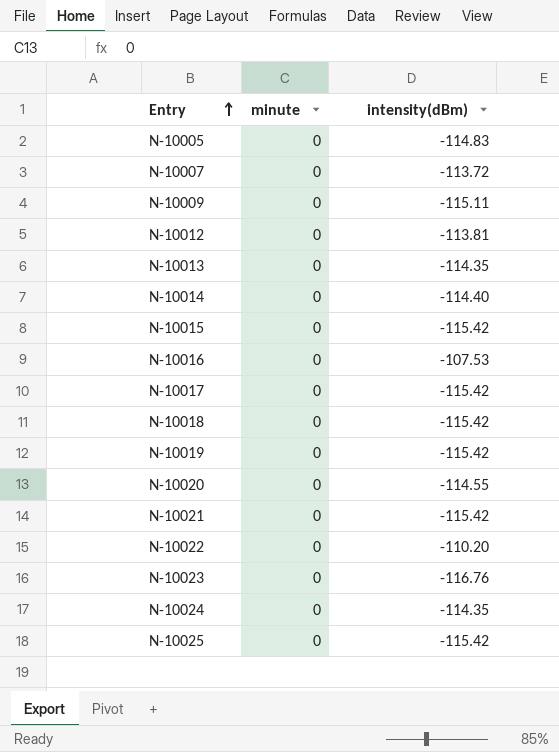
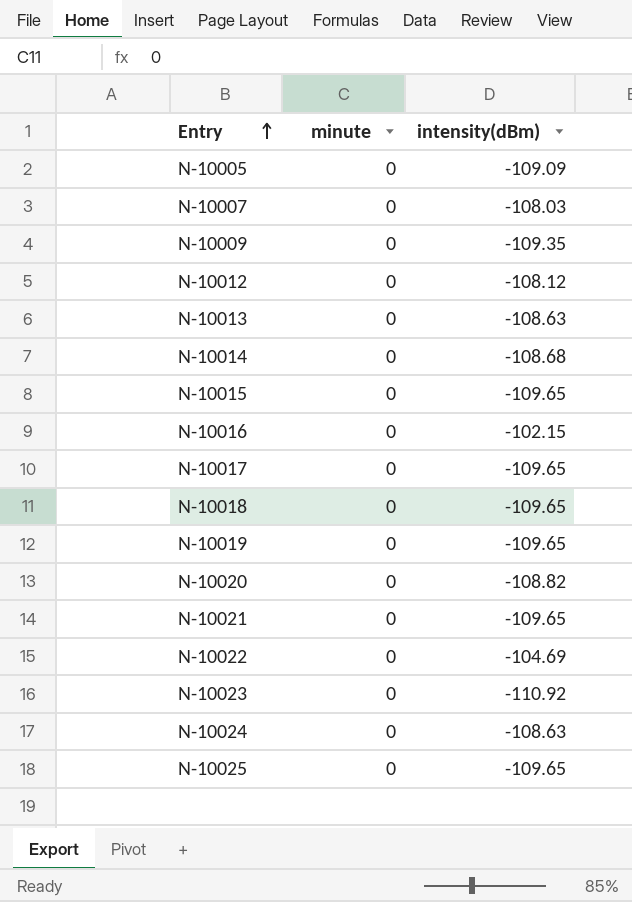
N-10005 | intensity(dBm): -114.83 -> -109.09
N-10007 | intensity(dBm): -113.72 -> -108.03
N-10009 | intensity(dBm): -115.11 -> -109.35
N-10012 | intensity(dBm): -113.81 -> -108.12
N-10013 | intensity(dBm): -114.35 -> -108.63
N-10014 | intensity(dBm): -114.40 -> -108.68
N-10015 | intensity(dBm): -115.42 -> -109.65
N-10016 | intensity(dBm): -107.53 -> -102.15
N-10017 | intensity(dBm): -115.42 -> -109.65
N-10018 | intensity(dBm): -115.42 -> -109.65
N-10019 | intensity(dBm): -115.42 -> -109.65
N-10020 | intensity(dBm): -114.55 -> -108.82
N-10021 | intensity(dBm): -115.42 -> -109.65
N-10022 | intensity(dBm): -110.20 -> -104.69
N-10023 | intensity(dBm): -116.76 -> -110.92
N-10024 | intensity(dBm): -114.35 -> -108.63
N-10025 | intensity(dBm): -115.42 -> -109.65

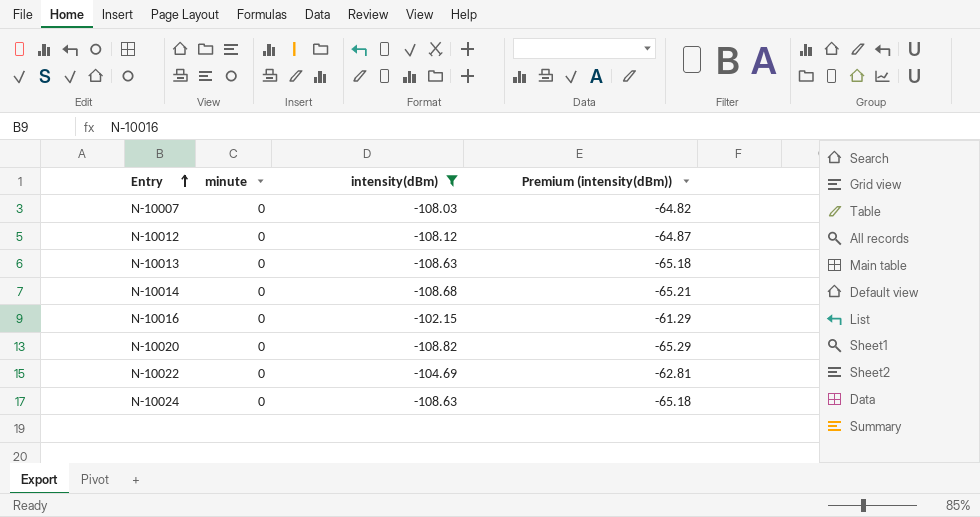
filter: none -> intensity(dBm) >= -108.82
column Premium (intensity(dBm)) | formula: none -> [intensity(dBm)] * 0.6

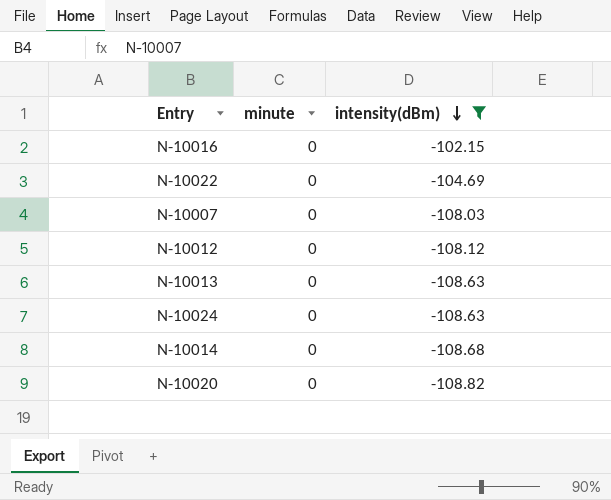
row order: Entry ascending -> intensity(dBm) descending
column Premium (intensity(dBm)) | formula: [intensity(dBm)] * 0.6 -> none

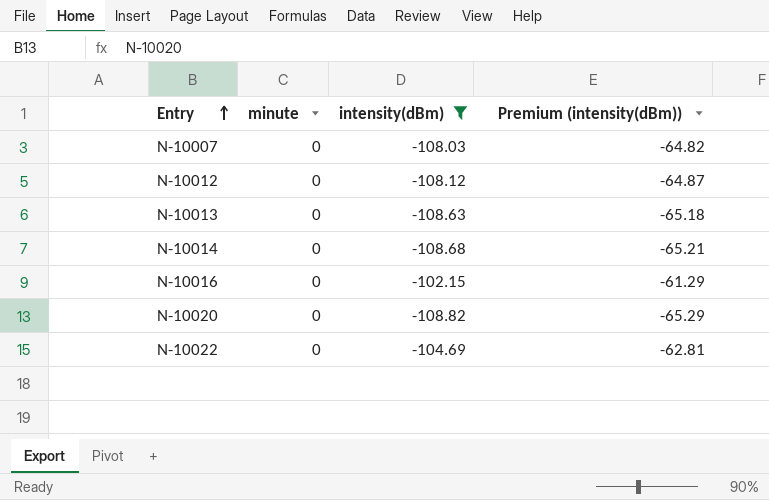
row order: intensity(dBm) descending -> Entry ascending
column Premium (intensity(dBm)) | formula: none -> [intensity(dBm)] * 0.6
row N-10024: 0 | -108.63 -> none

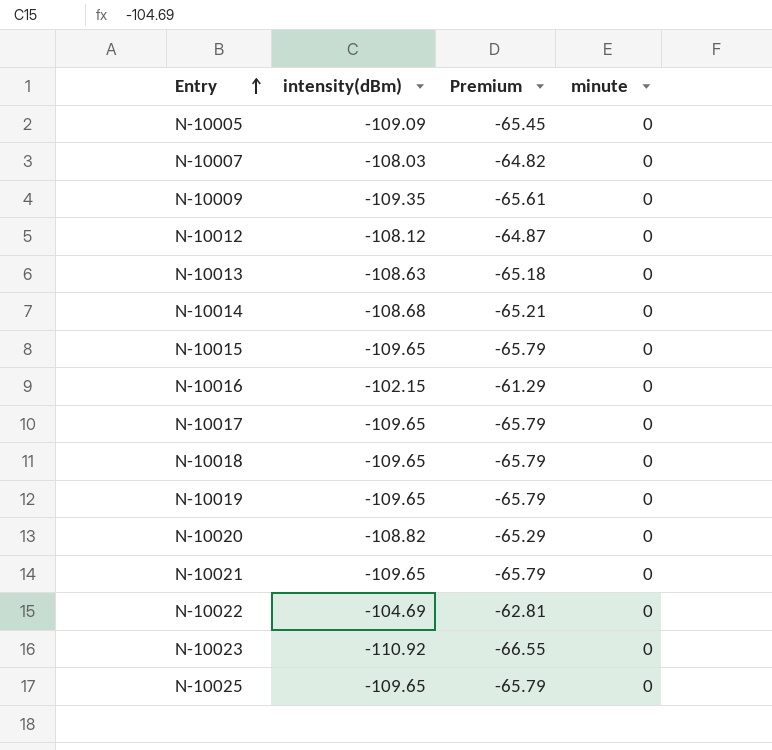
filter: intensity(dBm) >= -108.82 -> none
column name: Premium (intensity(dBm)) -> Premium
column minute | position: 2 -> 4

